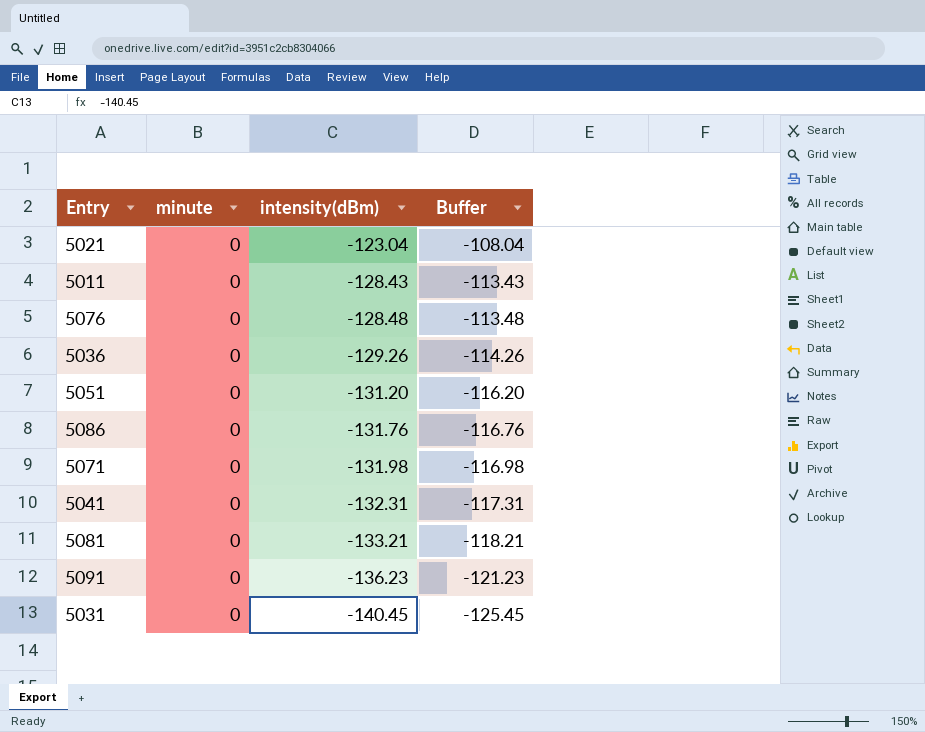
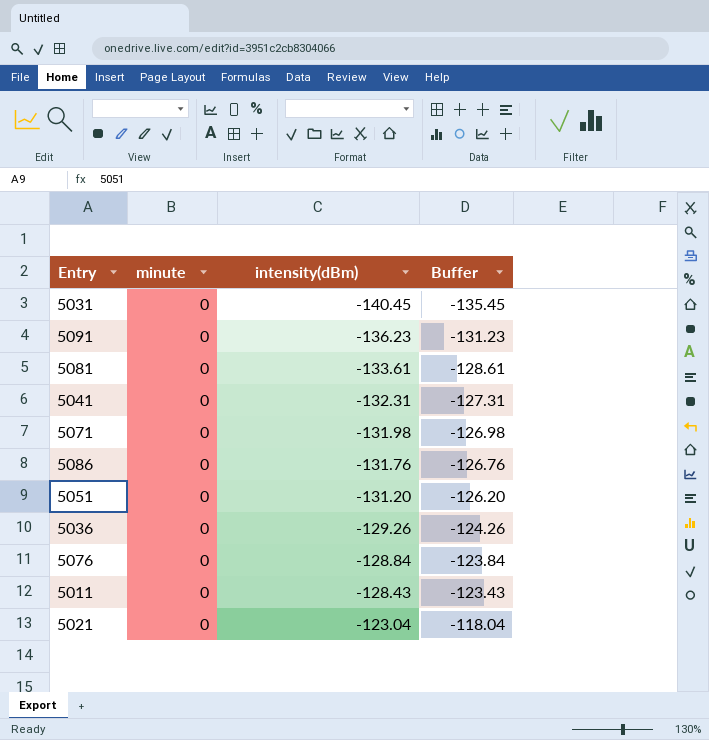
row order: intensity(dBm) descending -> intensity(dBm) ascending
column Buffer | formula: [intensity(dBm)] + 15 -> [intensity(dBm)] + 5
5081 | intensity(dBm): -133.21 -> -133.61
5076 | intensity(dBm): -128.48 -> -128.84

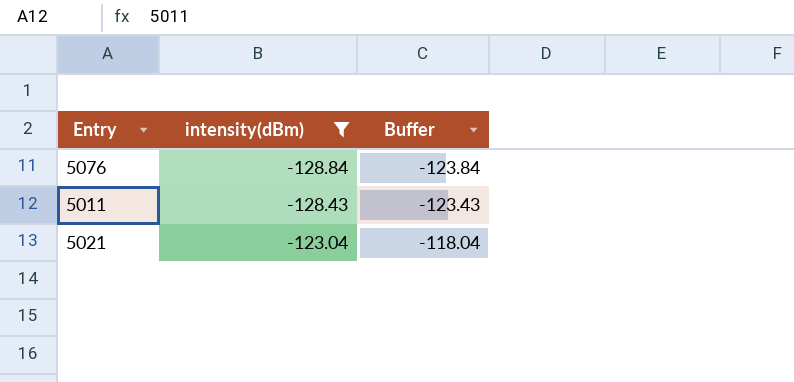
filter: none -> intensity(dBm) >= -128.84
column minute | position: 2 -> none

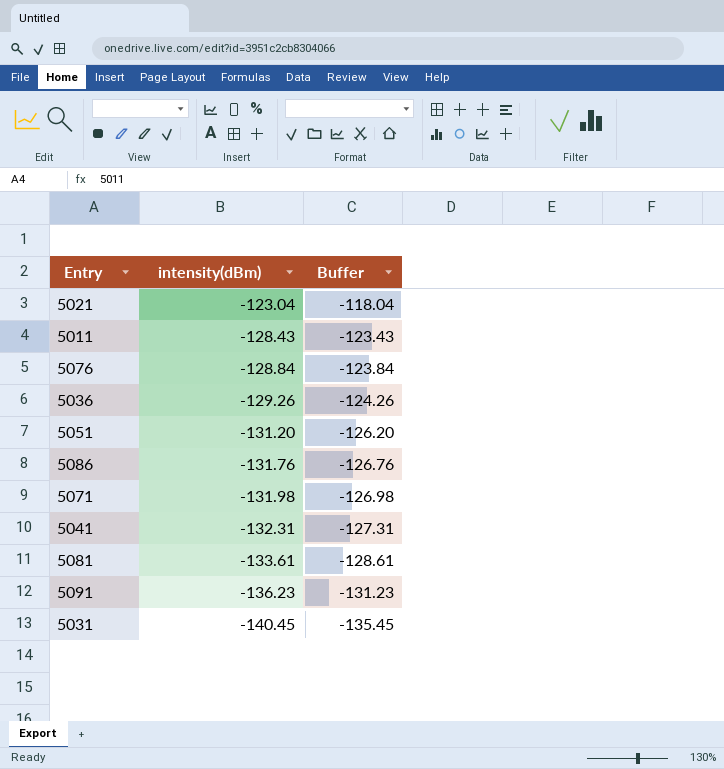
filter: intensity(dBm) >= -128.84 -> none
row order: intensity(dBm) ascending -> intensity(dBm) descending

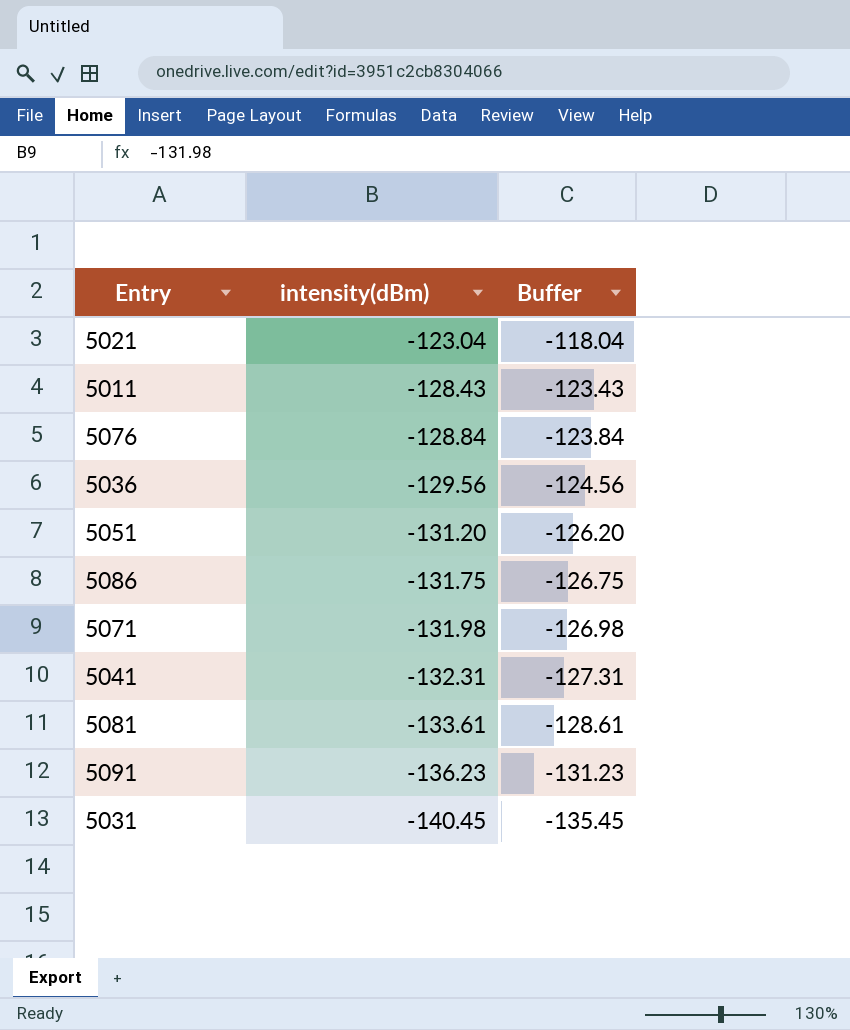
5036 | intensity(dBm): -129.26 -> -129.56
5036 | Buffer: -124.26 -> -124.56
5086 | intensity(dBm): -131.76 -> -131.75
5086 | Buffer: -126.76 -> -126.75

